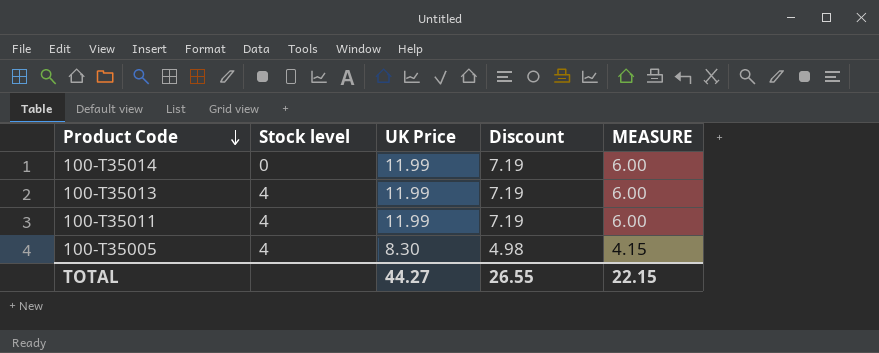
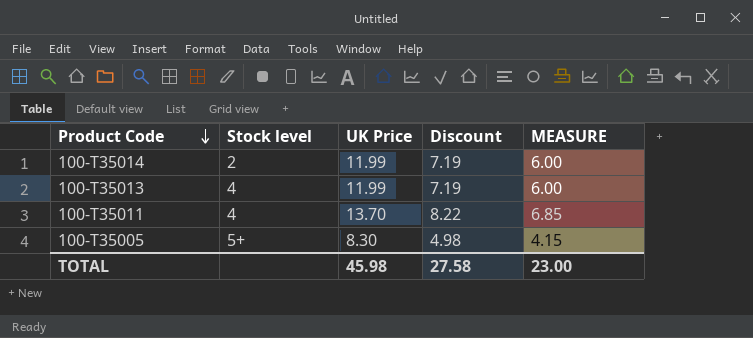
100-T35014 | Stock level: 0 -> 2
100-T35011 | UK Price: 11.99 -> 13.70
100-T35011 | Discount: 7.19 -> 8.22
100-T35011 | MEASURE: 6.00 -> 6.85
100-T35005 | Stock level: 4 -> 5+
TOTAL | UK Price: 44.27 -> 45.98
TOTAL | Discount: 26.55 -> 27.58
TOTAL | MEASURE: 22.15 -> 23.00

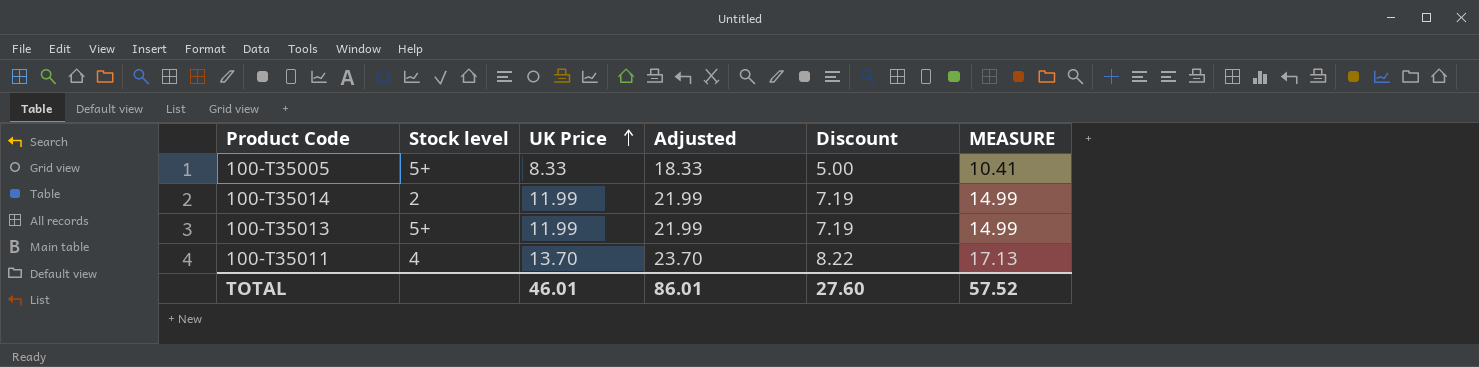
row order: Product Code descending -> UK Price ascending
column Adjusted | formula: none -> [UK Price] + 10
column MEASURE | formula: [UK Price] * 0.5 -> [UK Price] * 1.25
100-T35005 | UK Price: 8.30 -> 8.33
100-T35005 | Discount: 4.98 -> 5.00
100-T35013 | Stock level: 4 -> 5+
TOTAL | UK Price: 45.98 -> 46.01
TOTAL | Discount: 27.58 -> 27.60
TOTAL | MEASURE: 23.00 -> 57.52

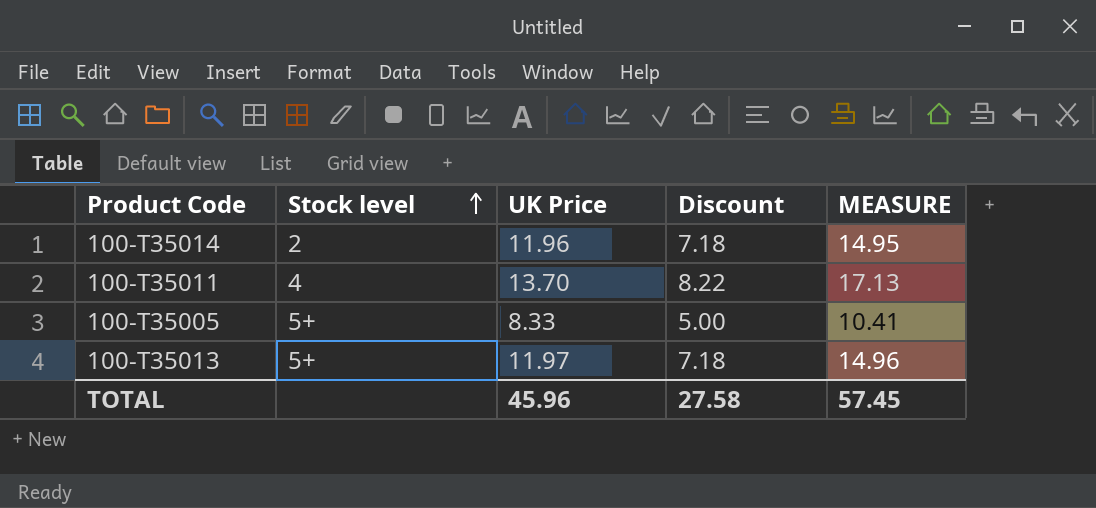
row order: UK Price ascending -> Stock level ascending
column Adjusted | formula: [UK Price] + 10 -> none
100-T35014 | UK Price: 11.99 -> 11.96
100-T35014 | Discount: 7.19 -> 7.18
100-T35014 | MEASURE: 14.99 -> 14.95
100-T35013 | UK Price: 11.99 -> 11.97
100-T35013 | Discount: 7.19 -> 7.18
100-T35013 | MEASURE: 14.99 -> 14.96
TOTAL | UK Price: 46.01 -> 45.96
TOTAL | Discount: 27.60 -> 27.58
TOTAL | MEASURE: 57.52 -> 57.45

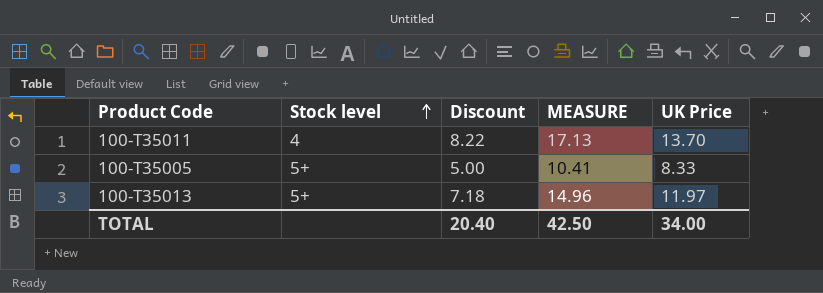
column UK Price | position: 3 -> 5
row 100-T35014: 2 | 11.96 | 7.18 | 14.95 -> none
TOTAL | Discount: 27.58 -> 20.40
TOTAL | MEASURE: 57.45 -> 42.50
TOTAL | UK Price: 45.96 -> 34.00

